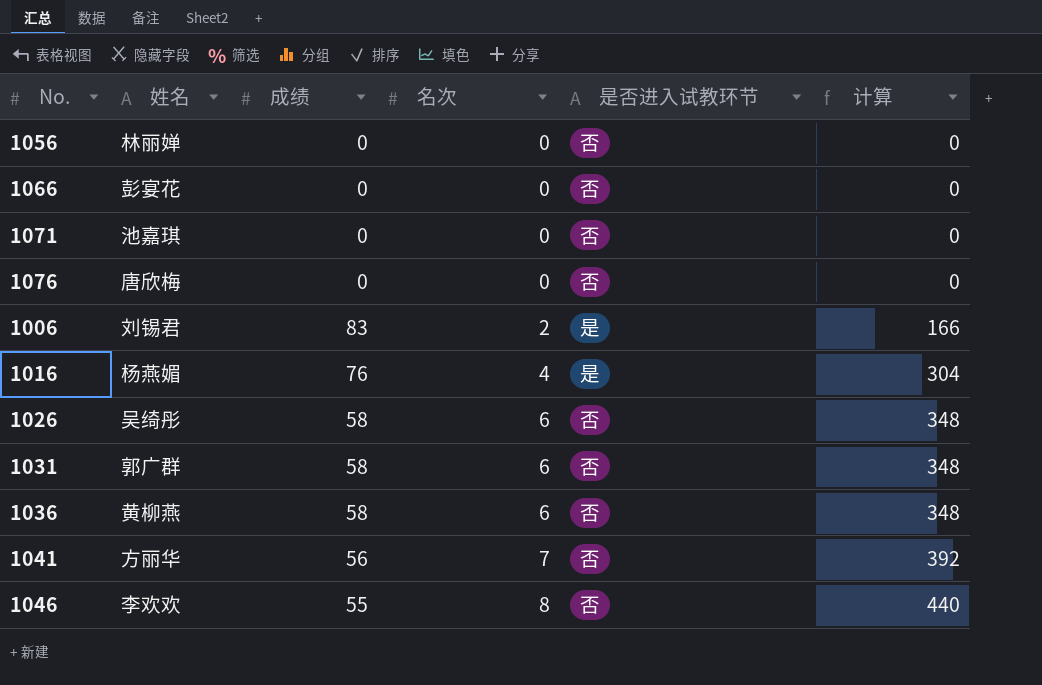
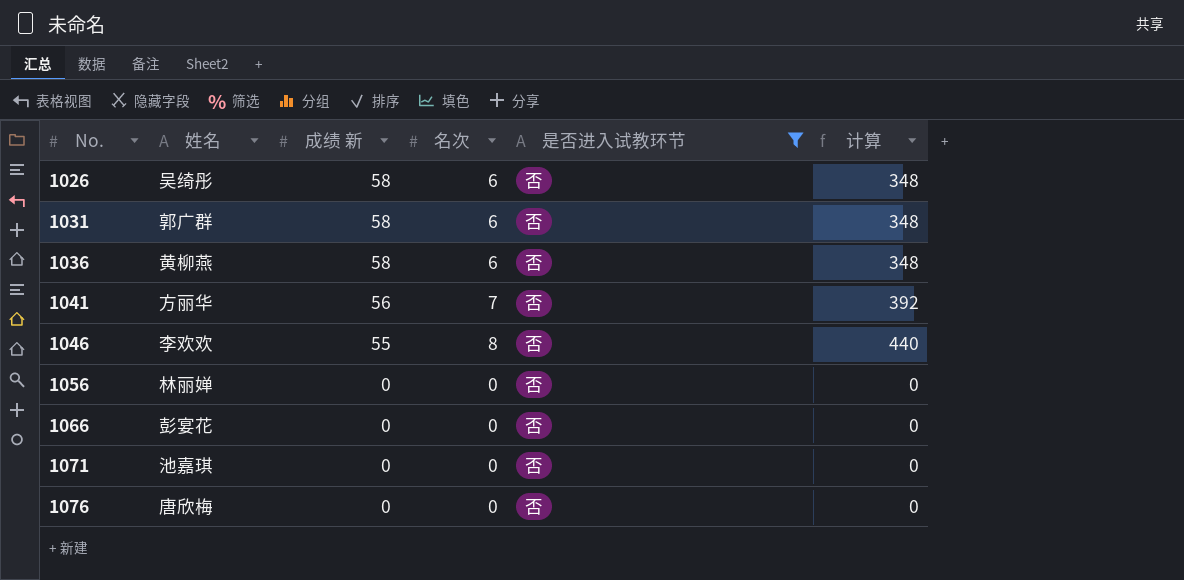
filter: none -> 是否进入试教环节 = 否
row order: 名次 ascending -> No. ascending
column name: 成绩 -> 成绩 新

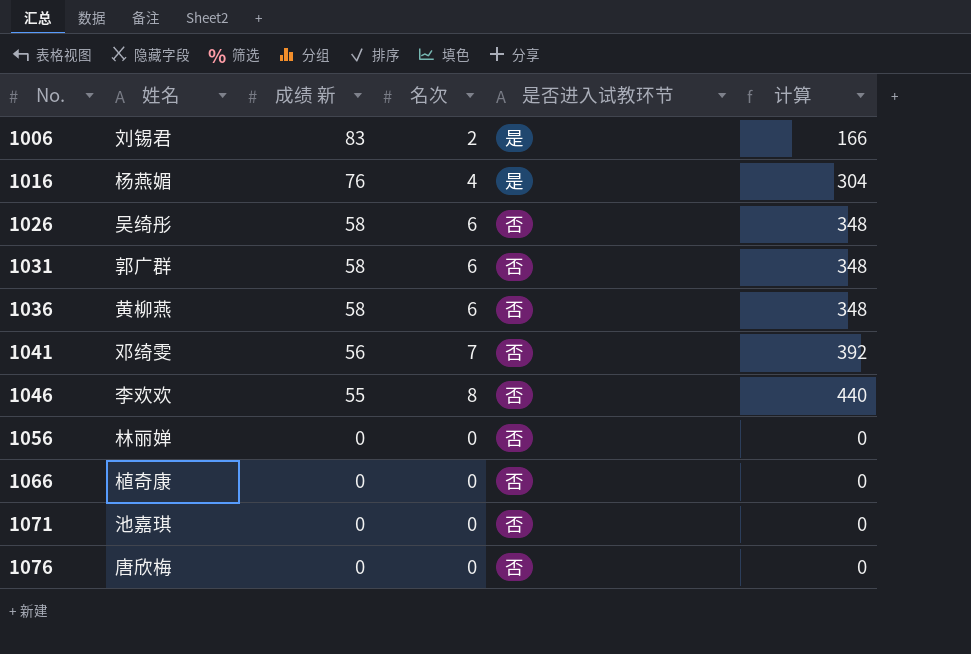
filter: 是否进入试教环节 = 否 -> none
1041 | 姓名: 方丽华 -> 邓绮雯
1066 | 姓名: 彭宴花 -> 植奇康

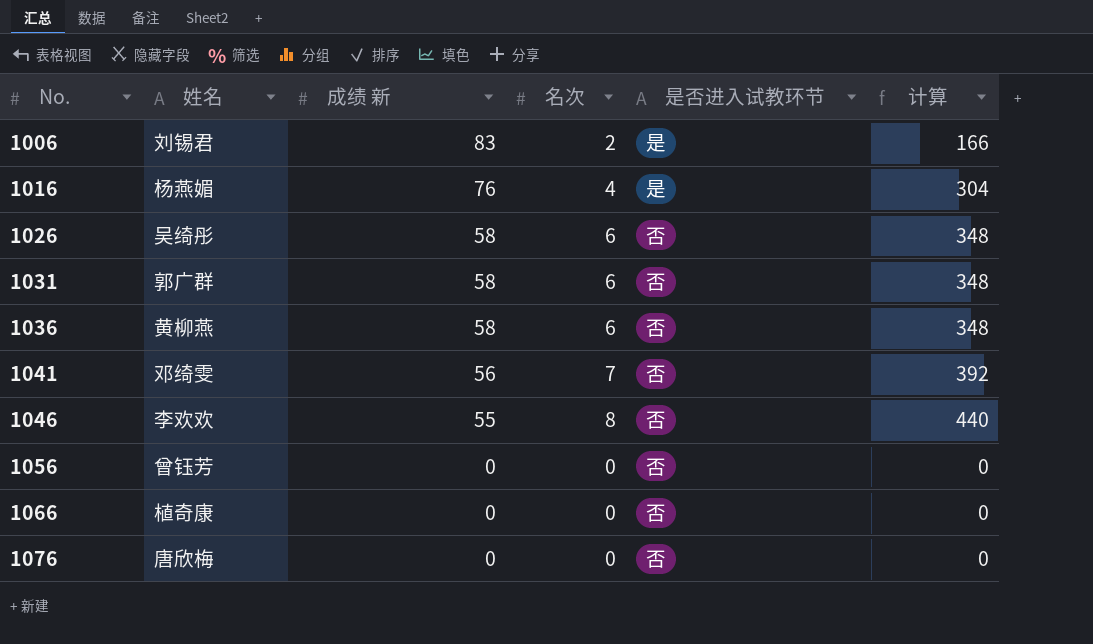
row 1071: 池嘉琪 | 0 | 0 | 否 | 0 -> none
1056 | 姓名: 林丽婵 -> 曾钰芳

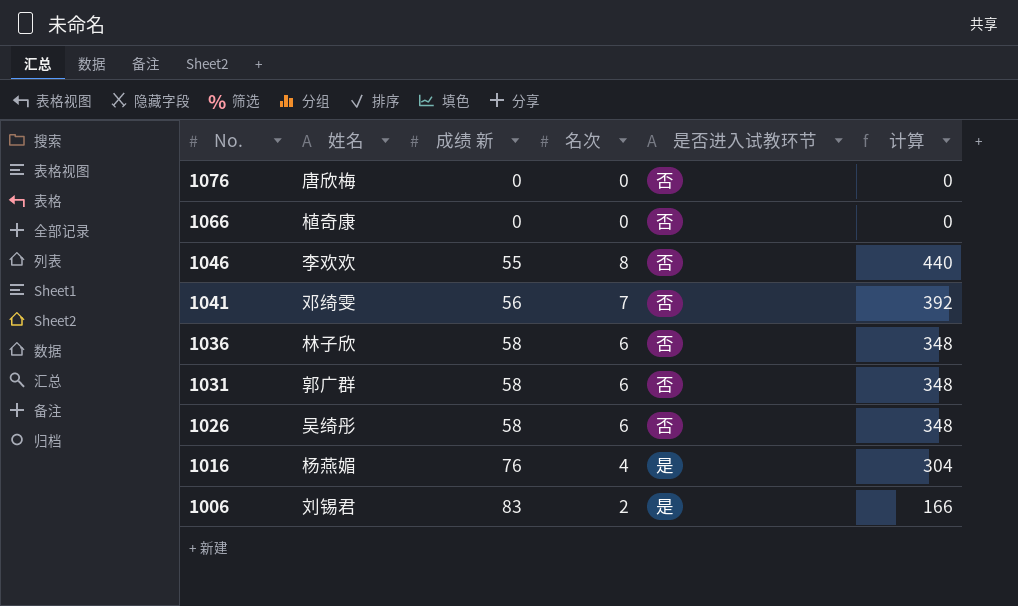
row order: No. ascending -> No. descending
row 1056: 曾钰芳 | 0 | 0 | 否 | 0 -> none
1036 | 姓名: 黄柳燕 -> 林子欣

